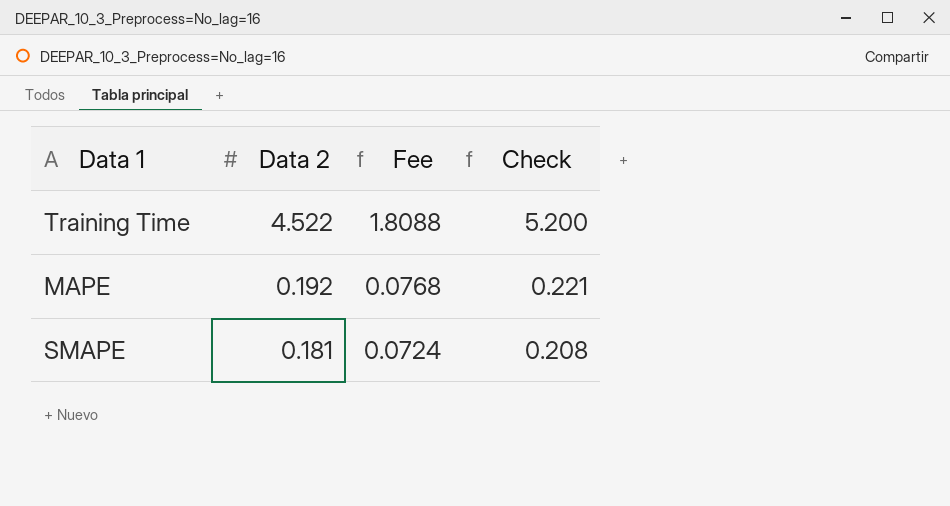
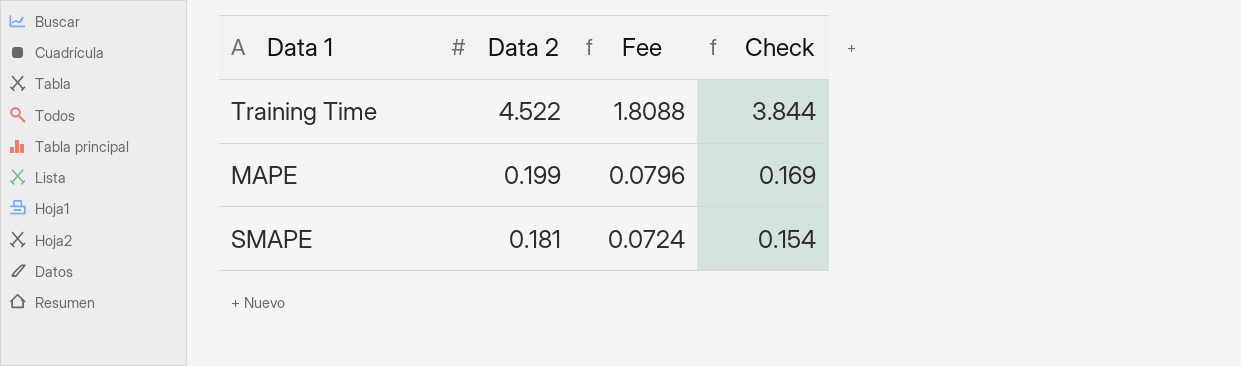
column Check | formula: [Data 2] * 1.15 -> [Data 2] * 0.85
MAPE | Data 2: 0.192 -> 0.199
MAPE | Fee: 0.0768 -> 0.0796

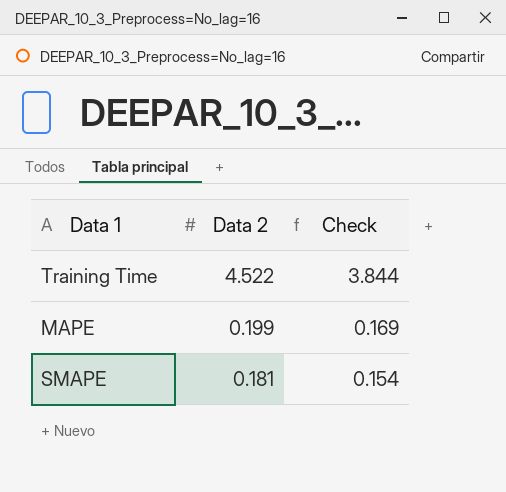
column Fee | formula: [Data 2] * 0.4 -> none

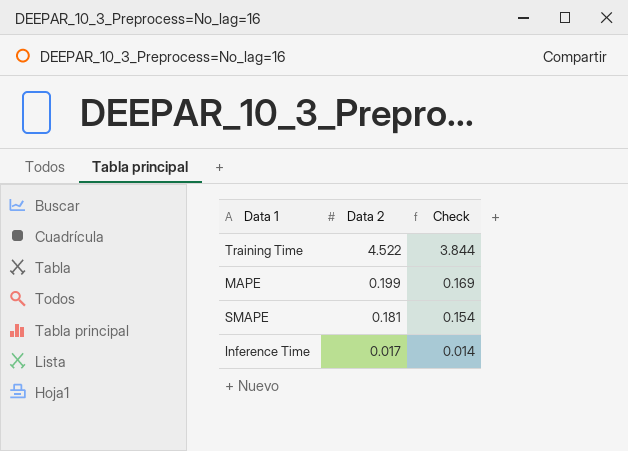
row Inference Time: none -> 0.017 | 0.014

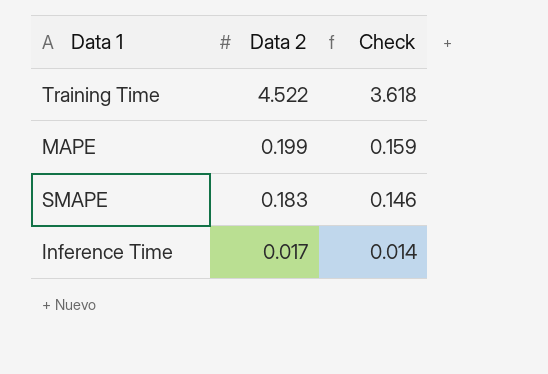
column Check | formula: [Data 2] * 0.85 -> [Data 2] * 0.8
SMAPE | Data 2: 0.181 -> 0.183

